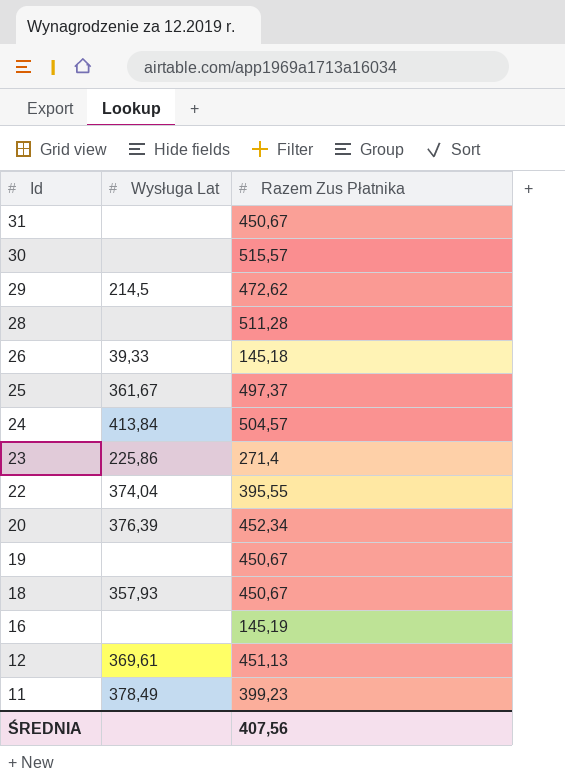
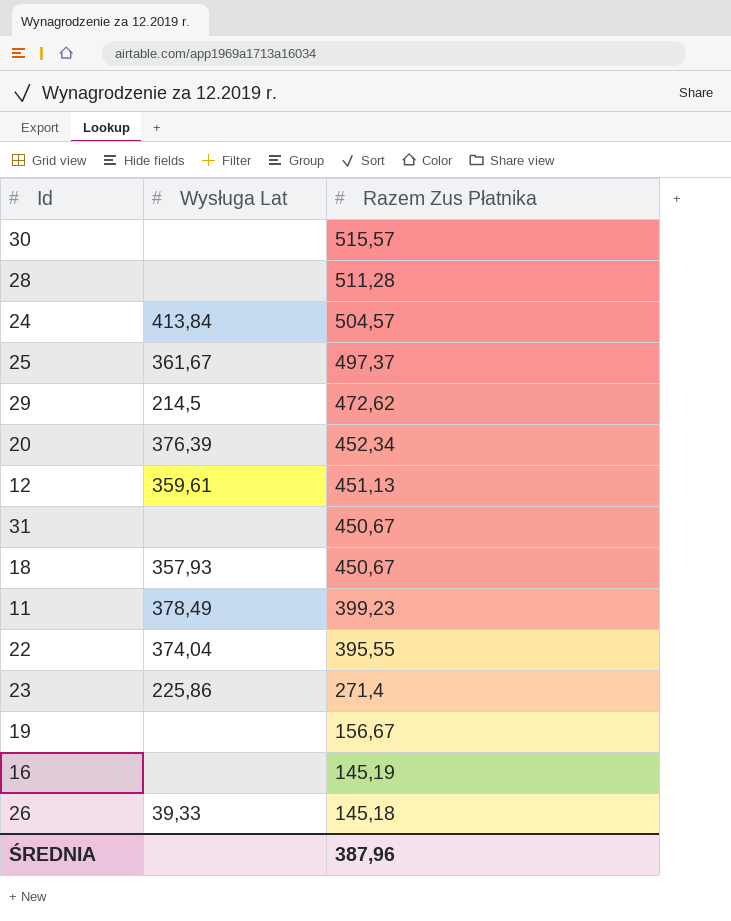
row order: Id descending -> Razem Zus Płatnika descending
12 | Wysługa Lat: 369,61 -> 359,61
19 | Razem Zus Płatnika: 450,67 -> 156,67
ŚREDNIA | Razem Zus Płatnika: 407,56 -> 387,96

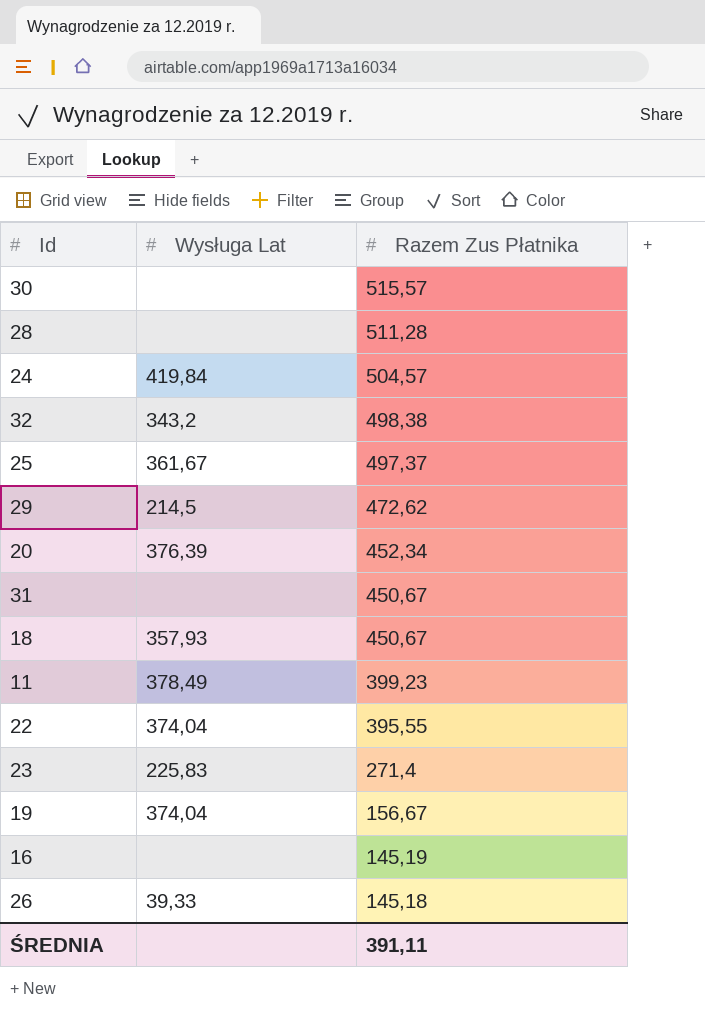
row 12: 359,61 | 451,13 -> none
24 | Wysługa Lat: 413,84 -> 419,84
row 32: none -> 343,2 | 498,38
23 | Wysługa Lat: 225,86 -> 225,83
19 | Wysługa Lat: none -> 374,04
ŚREDNIA | Razem Zus Płatnika: 387,96 -> 391,11

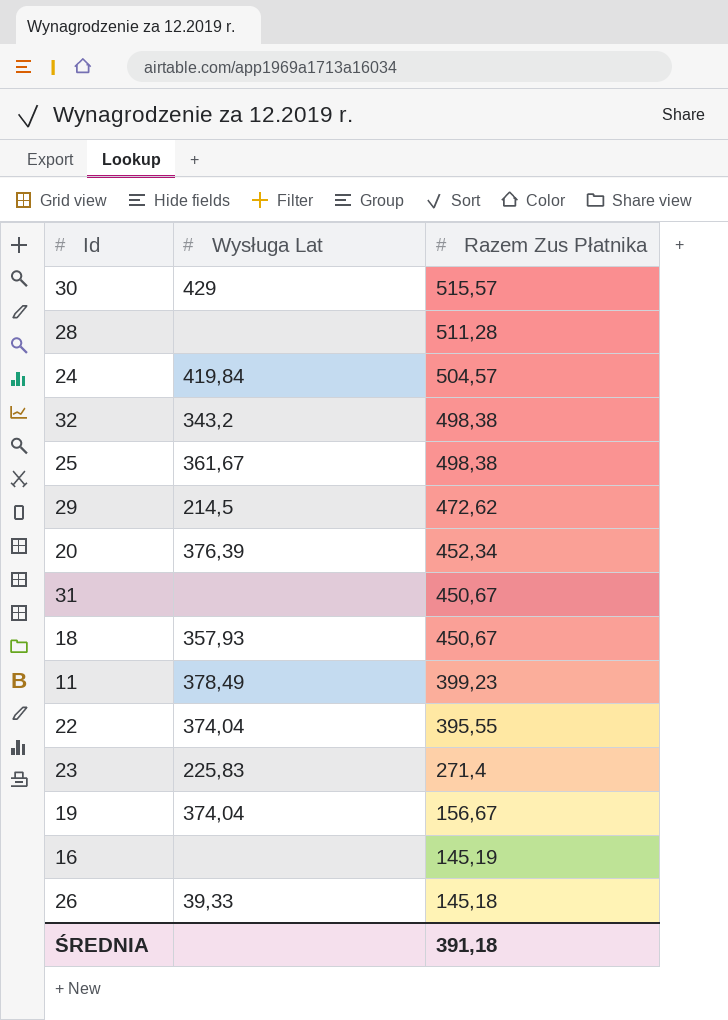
30 | Wysługa Lat: none -> 429
25 | Razem Zus Płatnika: 497,37 -> 498,38
ŚREDNIA | Razem Zus Płatnika: 391,11 -> 391,18

